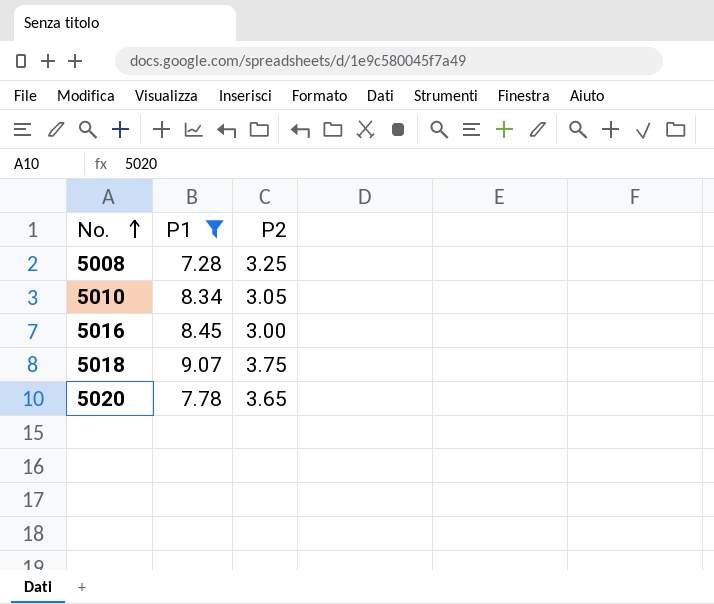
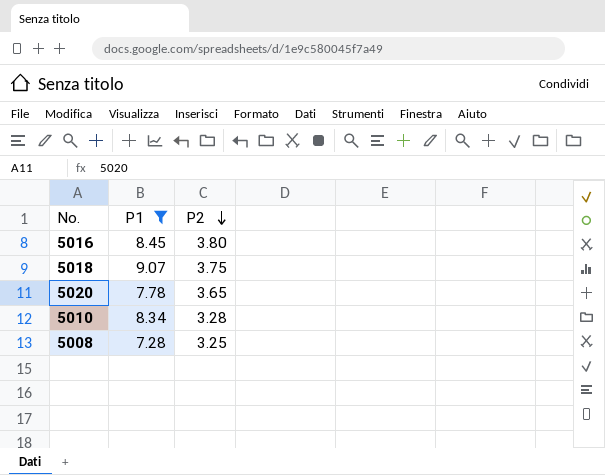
row order: No. ascending -> P2 descending
5016 | P2: 3.00 -> 3.80
5010 | P2: 3.05 -> 3.28

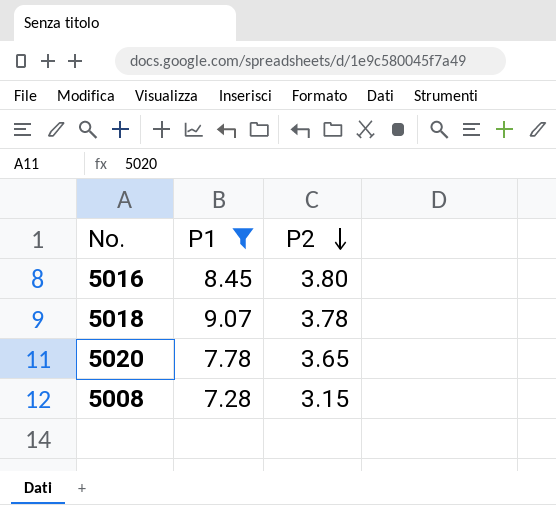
row 5010: 8.34 | 3.28 -> none
5018 | P2: 3.75 -> 3.78
5008 | P2: 3.25 -> 3.15

